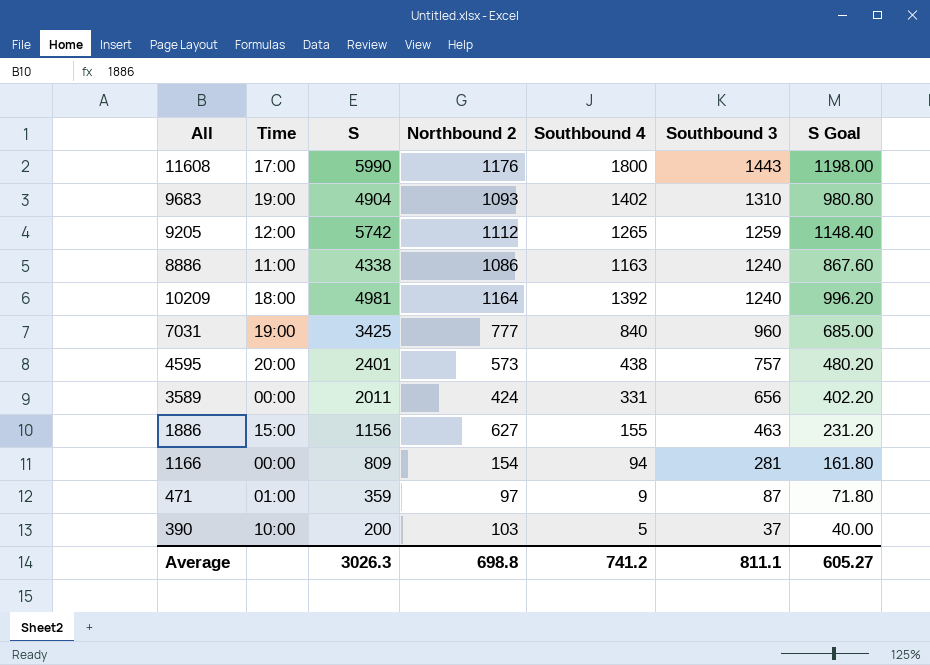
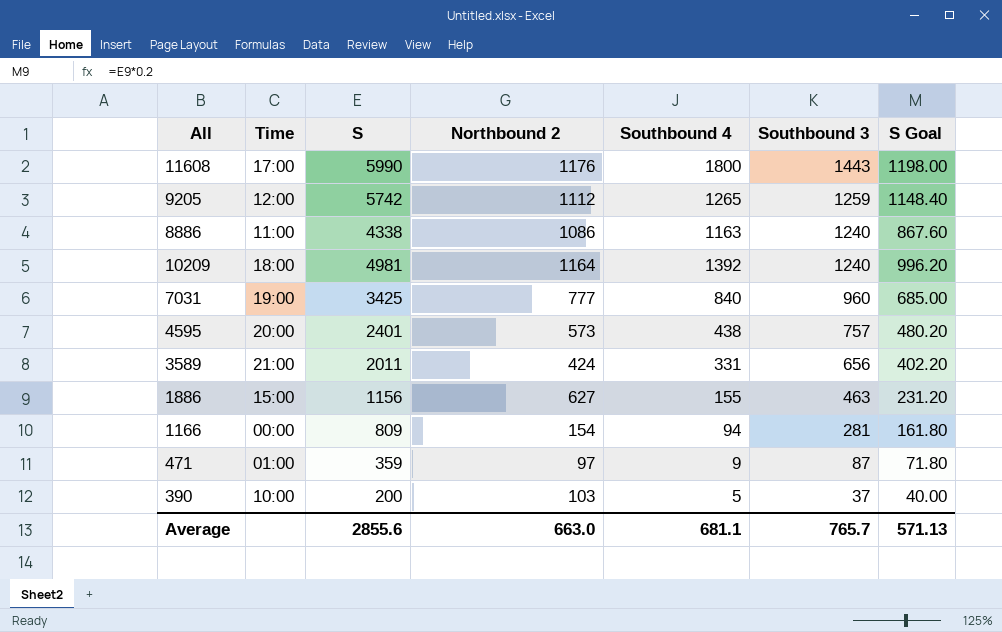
row 9683: 19:00 | 4904 | 1093 | 1402 | 1310 | 980.80 -> none
3589 | Time: 00:00 -> 21:00
Average | S: 3026.3 -> 2855.6
Average | Northbound 2: 698.8 -> 663.0
Average | Southbound 4: 741.2 -> 681.1
Average | Southbound 3: 811.1 -> 765.7
Average | S Goal: 605.27 -> 571.13

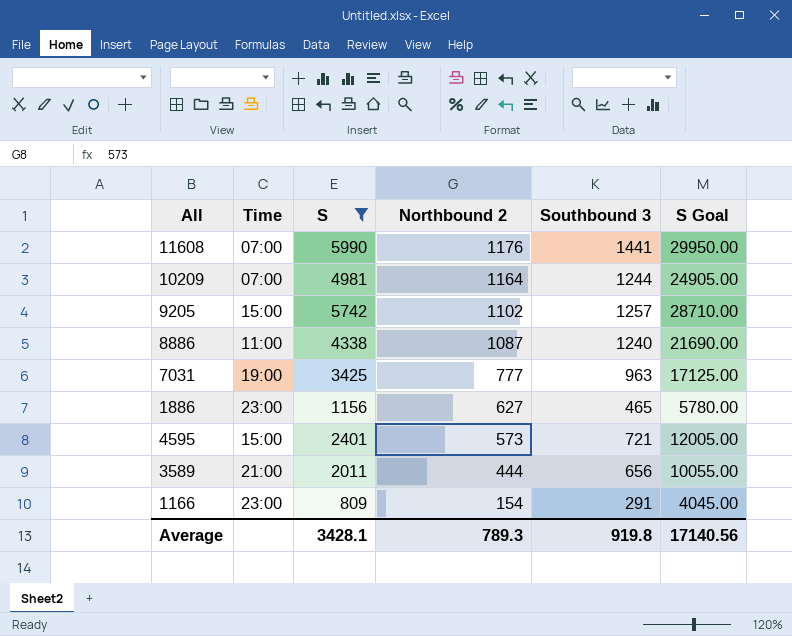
filter: none -> S >= 809
row order: Southbound 3 descending -> Northbound 2 descending
column Southbound 4 | position: 5 -> none
column S Goal | formula: [S] * 0.2 -> [S] * 5
11608 | Time: 17:00 -> 07:00
11608 | Southbound 3: 1443 -> 1441
10209 | Time: 18:00 -> 07:00
10209 | Southbound 3: 1240 -> 1244
9205 | Time: 12:00 -> 15:00
9205 | Northbound 2: 1112 -> 1102
9205 | Southbound 3: 1259 -> 1257
8886 | Northbound 2: 1086 -> 1087
7031 | Southbound 3: 960 -> 963
1886 | Time: 15:00 -> 23:00
1886 | Southbound 3: 463 -> 465
4595 | Time: 20:00 -> 15:00
4595 | Southbound 3: 757 -> 721
3589 | Northbound 2: 424 -> 444
1166 | Time: 00:00 -> 23:00
1166 | Southbound 3: 281 -> 291
Average | S: 2855.6 -> 3428.1
Average | Northbound 2: 663.0 -> 789.3
Average | Southbound 3: 765.7 -> 919.8
Average | S Goal: 571.13 -> 17140.56

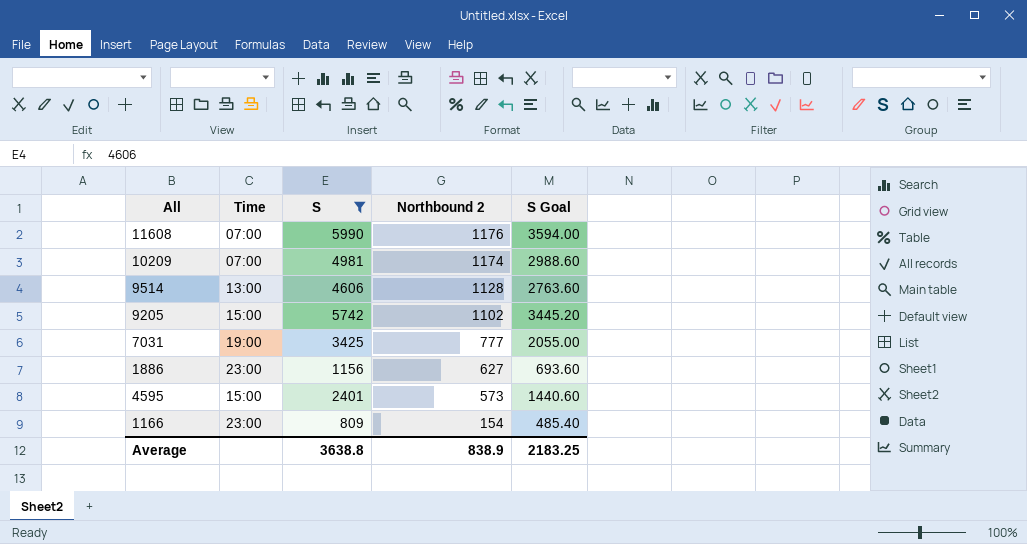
column Southbound 3 | position: 5 -> none
column S Goal | formula: [S] * 5 -> [S] * 0.6
row 8886: 11:00 | 4338 | 1087 | 1240 | 21690.00 -> none
row 3589: 21:00 | 2011 | 444 | 656 | 10055.00 -> none
10209 | Northbound 2: 1164 -> 1174
row 9514: none -> 13:00 | 4606 | 1128 | 2763.60
Average | S: 3428.1 -> 3638.8
Average | Northbound 2: 789.3 -> 838.9
Average | S Goal: 17140.56 -> 2183.25

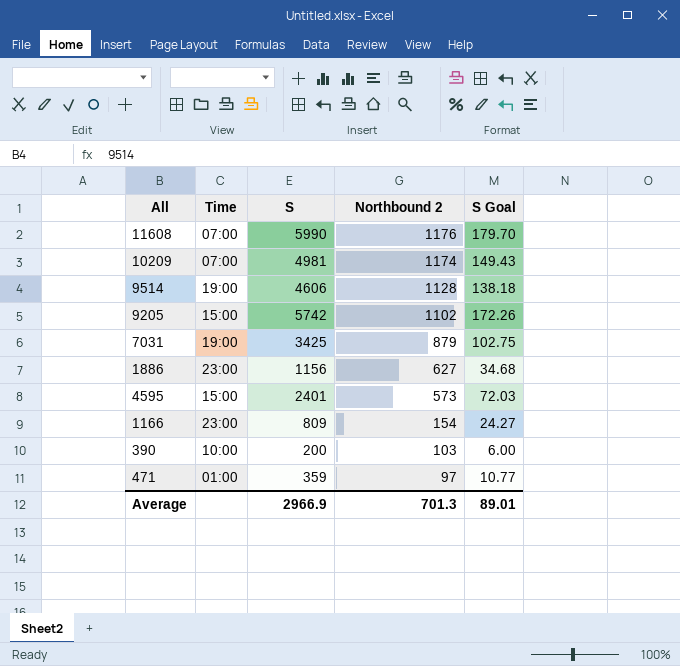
filter: S >= 809 -> none
column S Goal | formula: [S] * 0.6 -> [S] * 0.03
9514 | Time: 13:00 -> 19:00
7031 | Northbound 2: 777 -> 879
Average | S: 3638.8 -> 2966.9
Average | Northbound 2: 838.9 -> 701.3
Average | S Goal: 2183.25 -> 89.01

